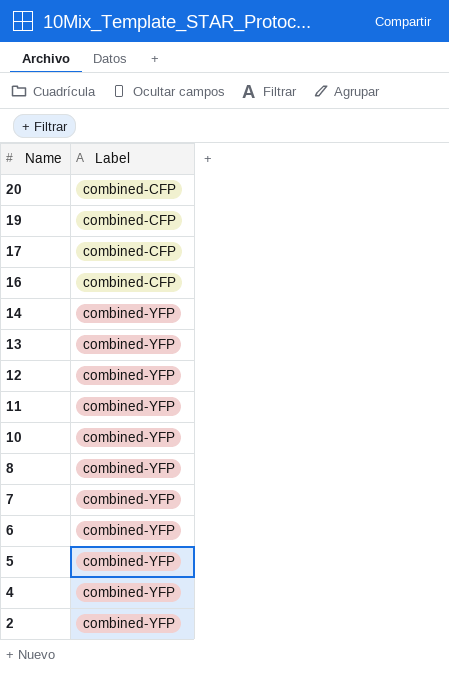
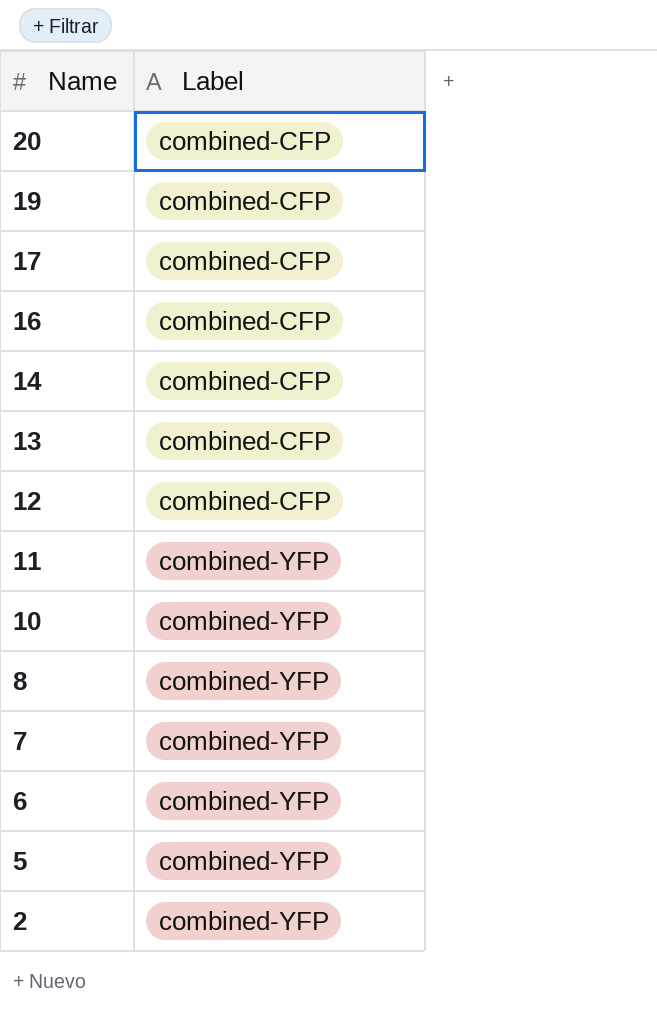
row 4: combined-YFP -> none
14 | Label: combined-YFP -> combined-CFP
13 | Label: combined-YFP -> combined-CFP
12 | Label: combined-YFP -> combined-CFP

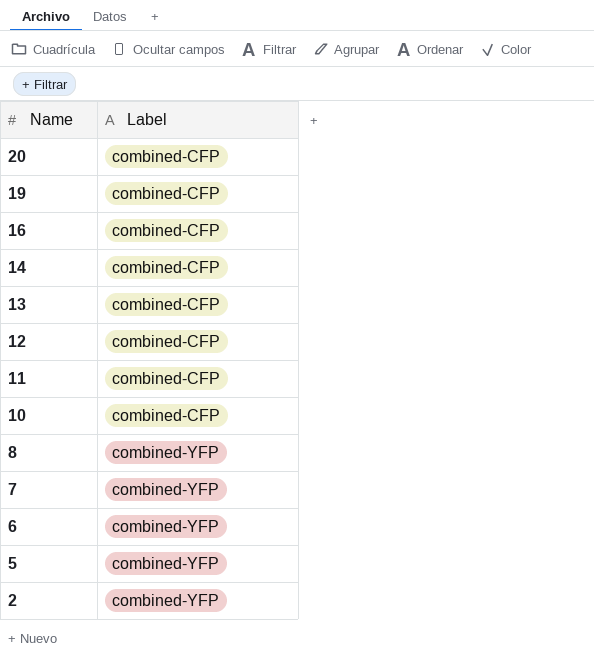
row 17: combined-CFP -> none
11 | Label: combined-YFP -> combined-CFP
10 | Label: combined-YFP -> combined-CFP

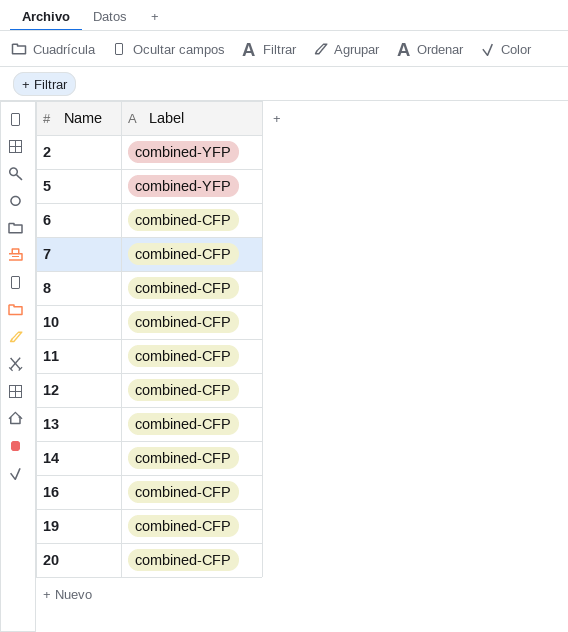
row order: Name descending -> Name ascending
6 | Label: combined-YFP -> combined-CFP
7 | Label: combined-YFP -> combined-CFP
8 | Label: combined-YFP -> combined-CFP

